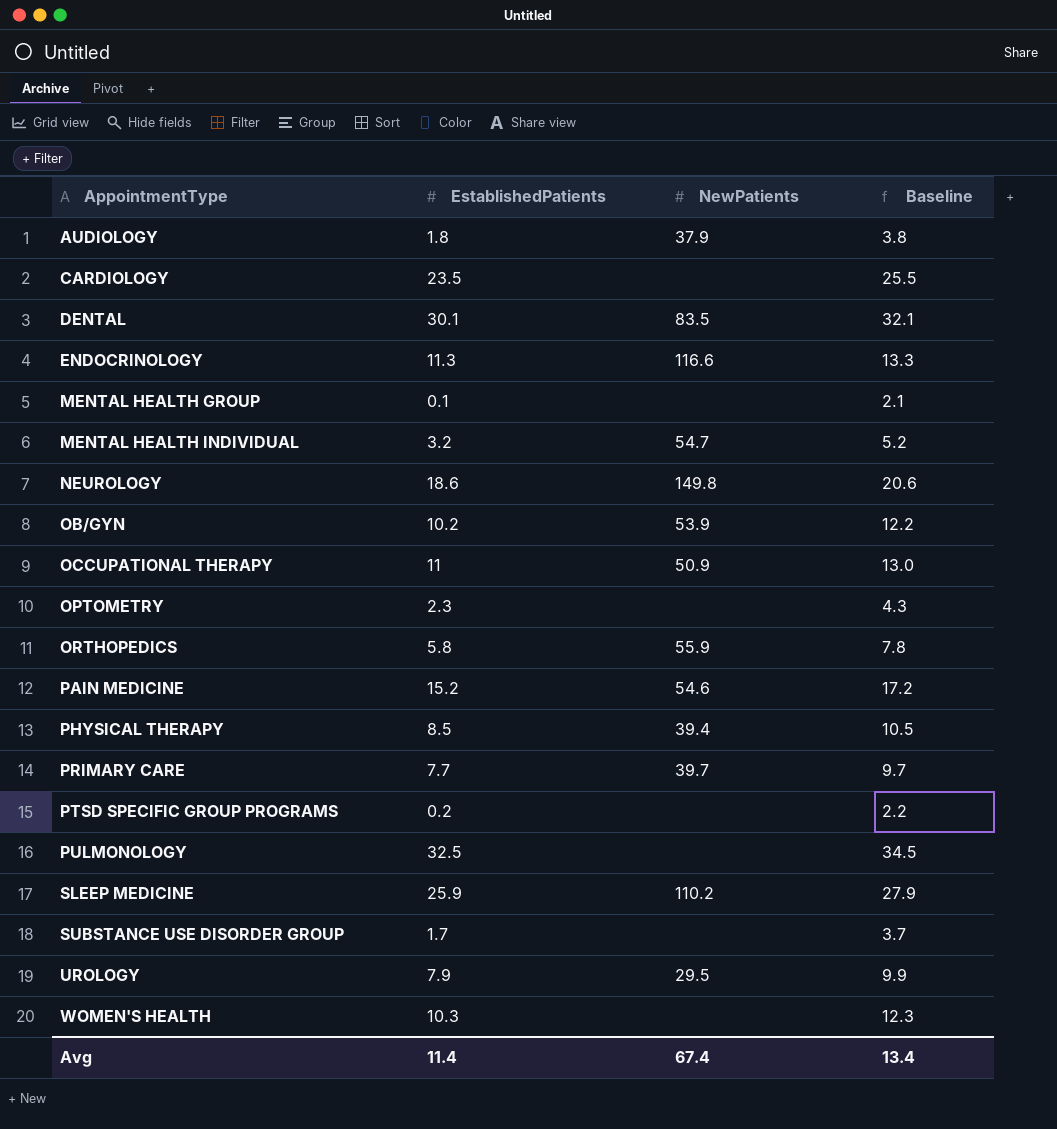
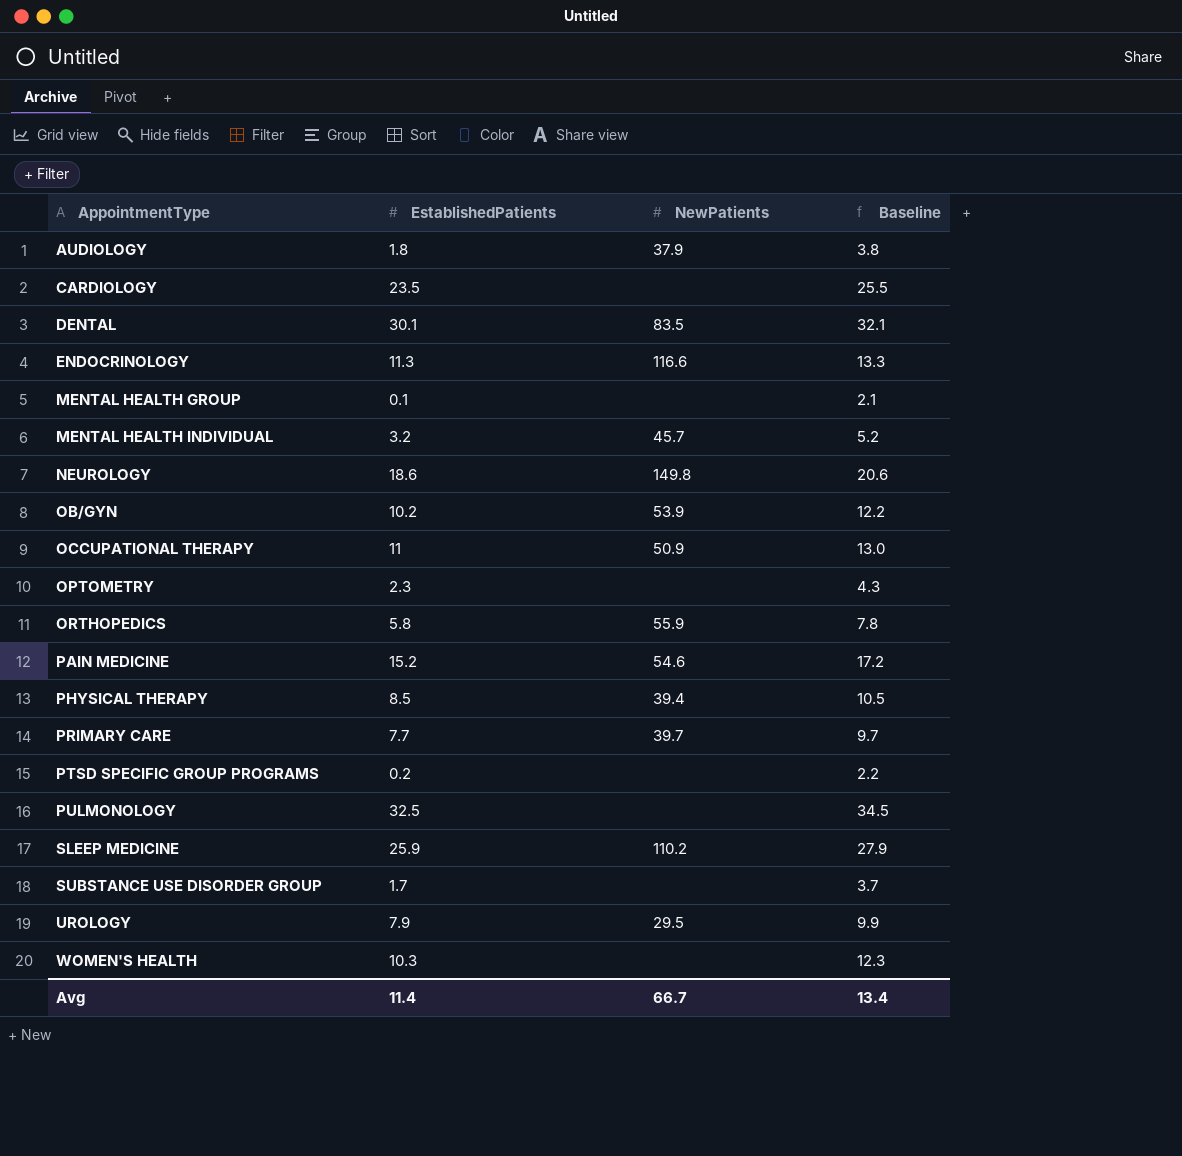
MENTAL HEALTH INDIVIDUAL | NewPatients: 54.7 -> 45.7
Avg | NewPatients: 67.4 -> 66.7

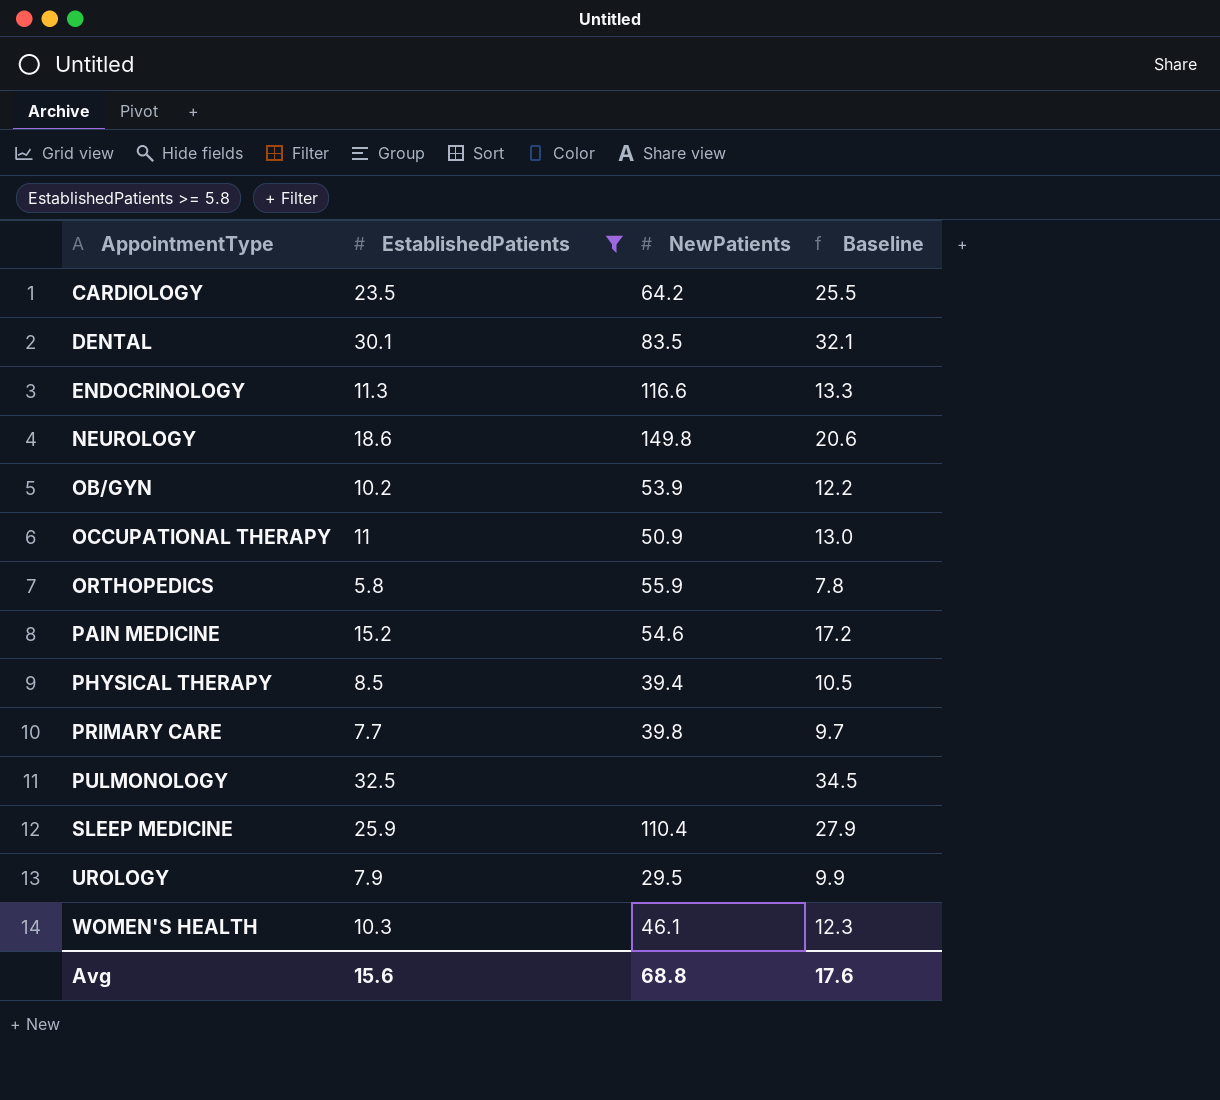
filter: none -> EstablishedPatients >= 5.8
CARDIOLOGY | NewPatients: none -> 64.2
PRIMARY CARE | NewPatients: 39.7 -> 39.8
SLEEP MEDICINE | NewPatients: 110.2 -> 110.4
WOMEN'S HEALTH | NewPatients: none -> 46.1
Avg | EstablishedPatients: 11.4 -> 15.6
Avg | NewPatients: 66.7 -> 68.8
Avg | Baseline: 13.4 -> 17.6

